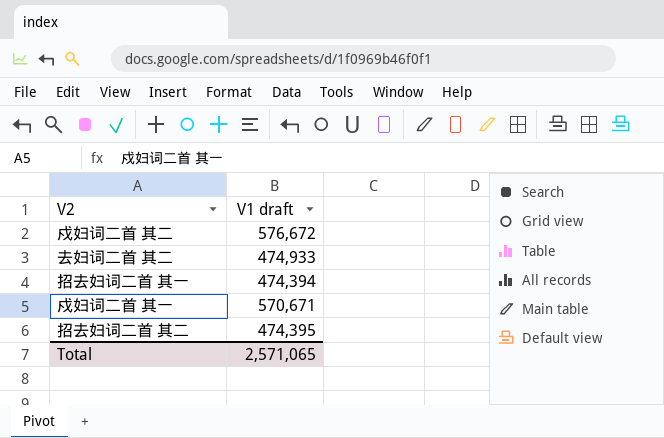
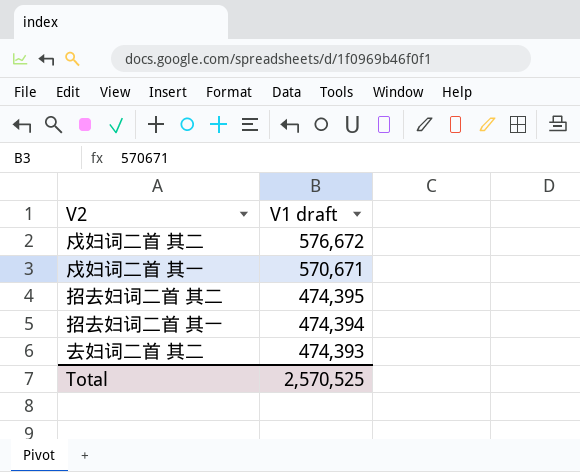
row order: none -> V1 draft descending
去妇词二首 其二 | V1 draft: 474,933 -> 474,393
Total | V1 draft: 2,571,065 -> 2,570,525

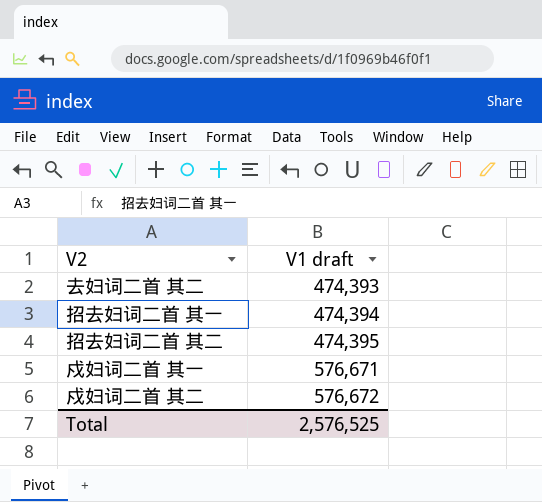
row order: V1 draft descending -> V1 draft ascending
戍妇词二首 其一 | V1 draft: 570,671 -> 576,671
Total | V1 draft: 2,570,525 -> 2,576,525

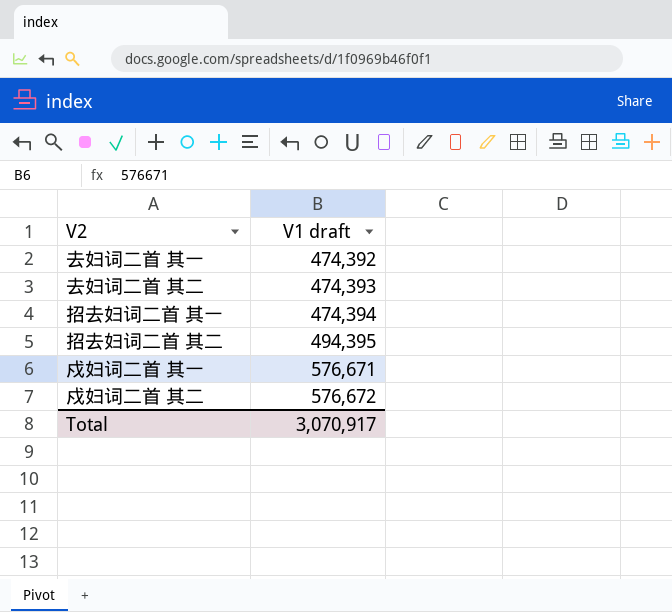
row 去妇词二首 其一: none -> 474,392
招去妇词二首 其二 | V1 draft: 474,395 -> 494,395
Total | V1 draft: 2,576,525 -> 3,070,917

